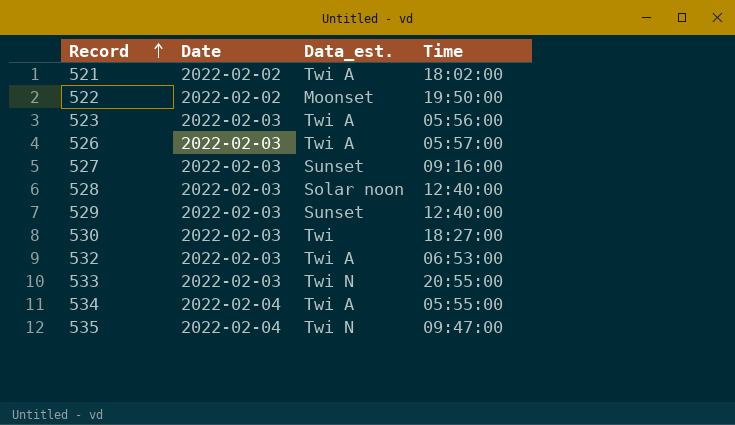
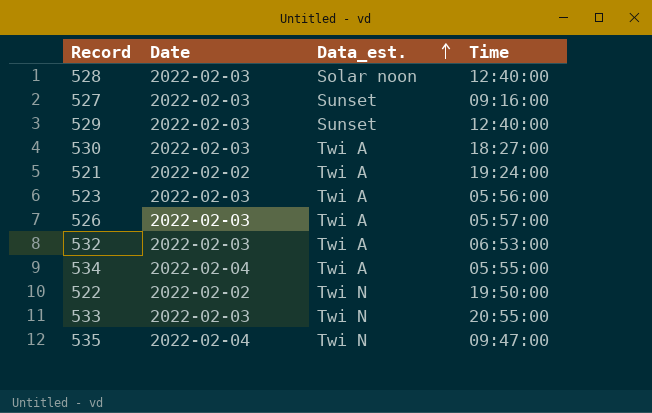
row order: Record ascending -> Data_est. ascending
530 | Data_est.: Twi -> Twi A
521 | Time: 18:02:00 -> 19:24:00
522 | Data_est.: Moonset -> Twi N

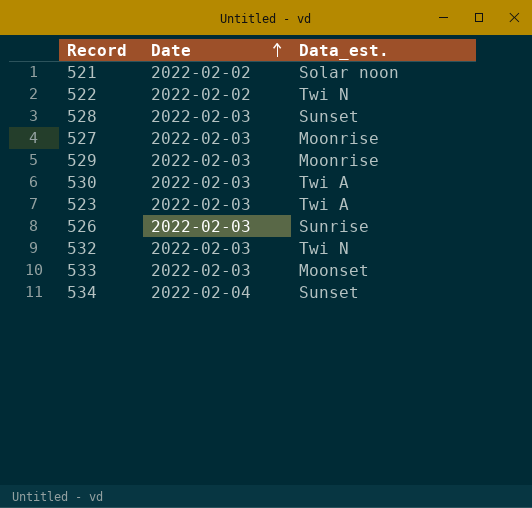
row order: Data_est. ascending -> Date ascending
column Time | position: 4 -> none
row 535: 2022-02-04 | Twi N | 09:47:00 -> none
521 | Data_est.: Twi A -> Solar noon
528 | Data_est.: Solar noon -> Sunset
527 | Data_est.: Sunset -> Moonrise
529 | Data_est.: Sunset -> Moonrise
526 | Data_est.: Twi A -> Sunrise
532 | Data_est.: Twi A -> Twi N
533 | Data_est.: Twi N -> Moonset
534 | Data_est.: Twi A -> Sunset

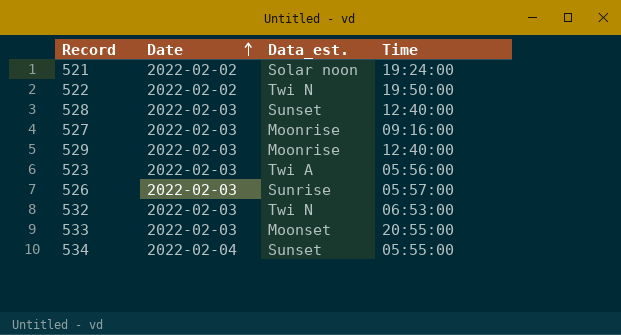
column Time | position: none -> 4
row 530: 2022-02-03 | Twi A -> none

